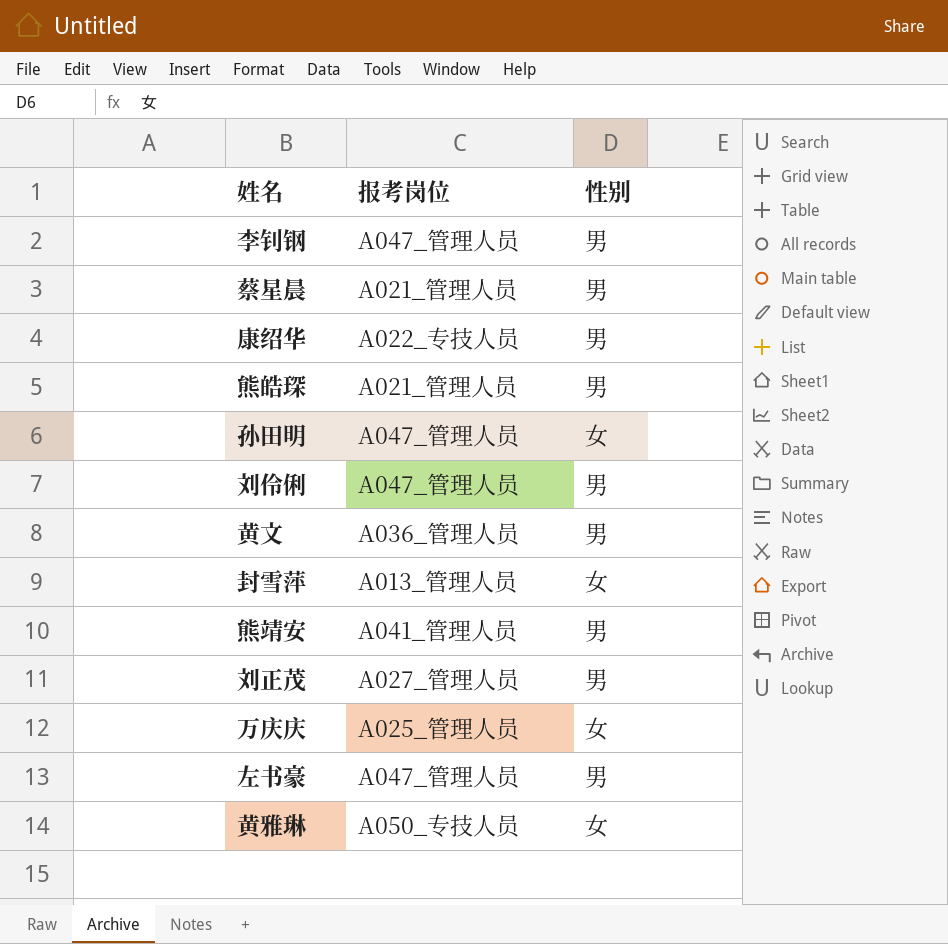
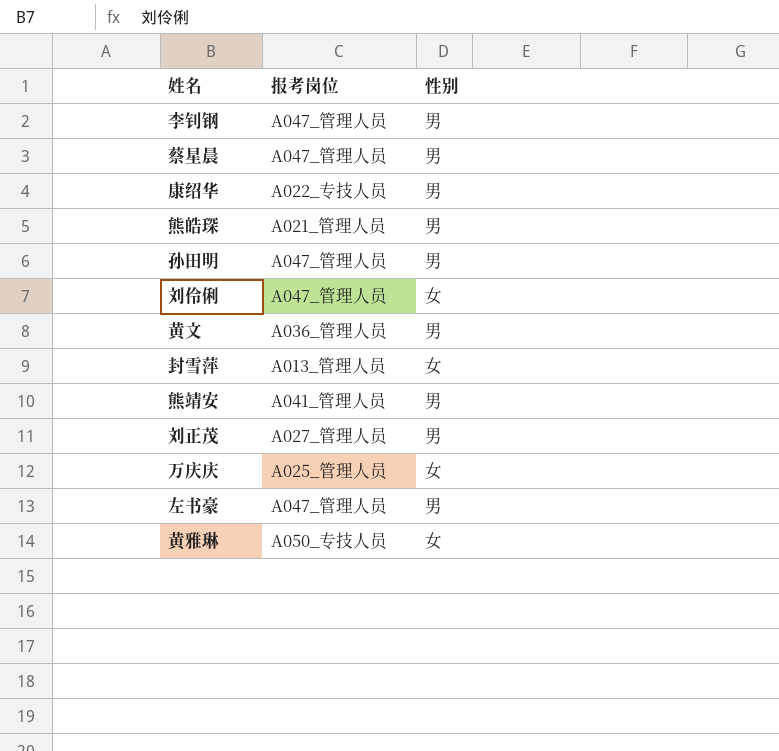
蔡星晨 | 报考岗位: A021_管理人员 -> A047_管理人员
孙田明 | 性别: 女 -> 男
刘伶俐 | 性别: 男 -> 女

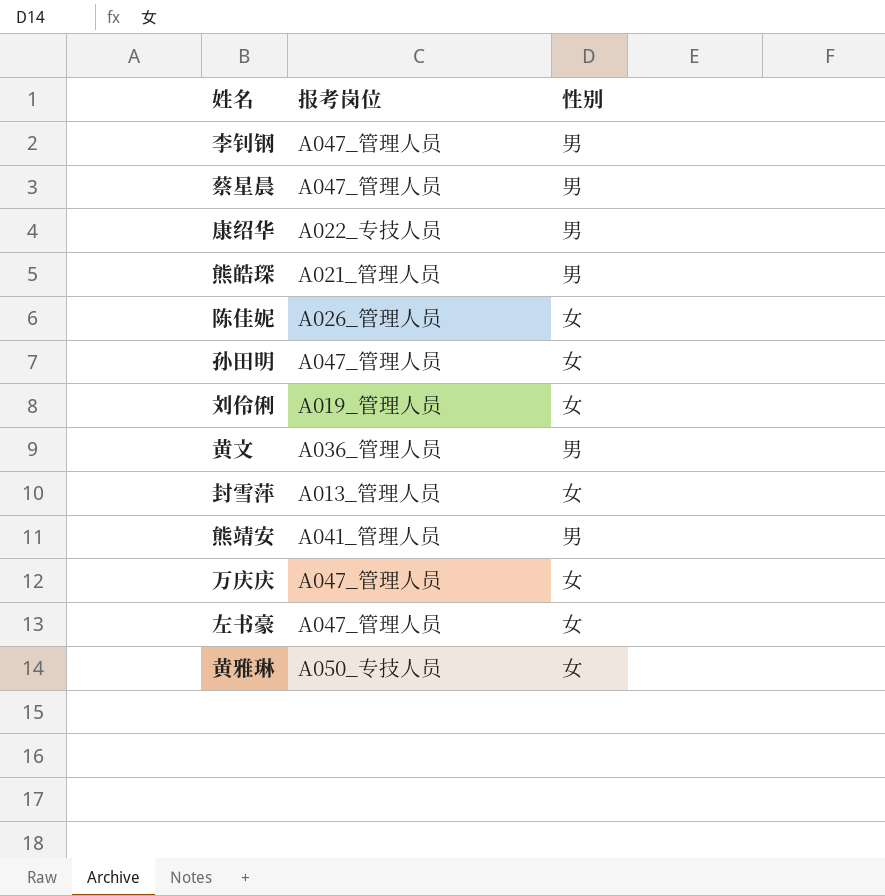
row 刘正茂: A027_管理人员 | 男 -> none
row 陈佳妮: none -> A026_管理人员 | 女
孙田明 | 性别: 男 -> 女
刘伶俐 | 报考岗位: A047_管理人员 -> A019_管理人员
万庆庆 | 报考岗位: A025_管理人员 -> A047_管理人员
左书豪 | 性别: 男 -> 女

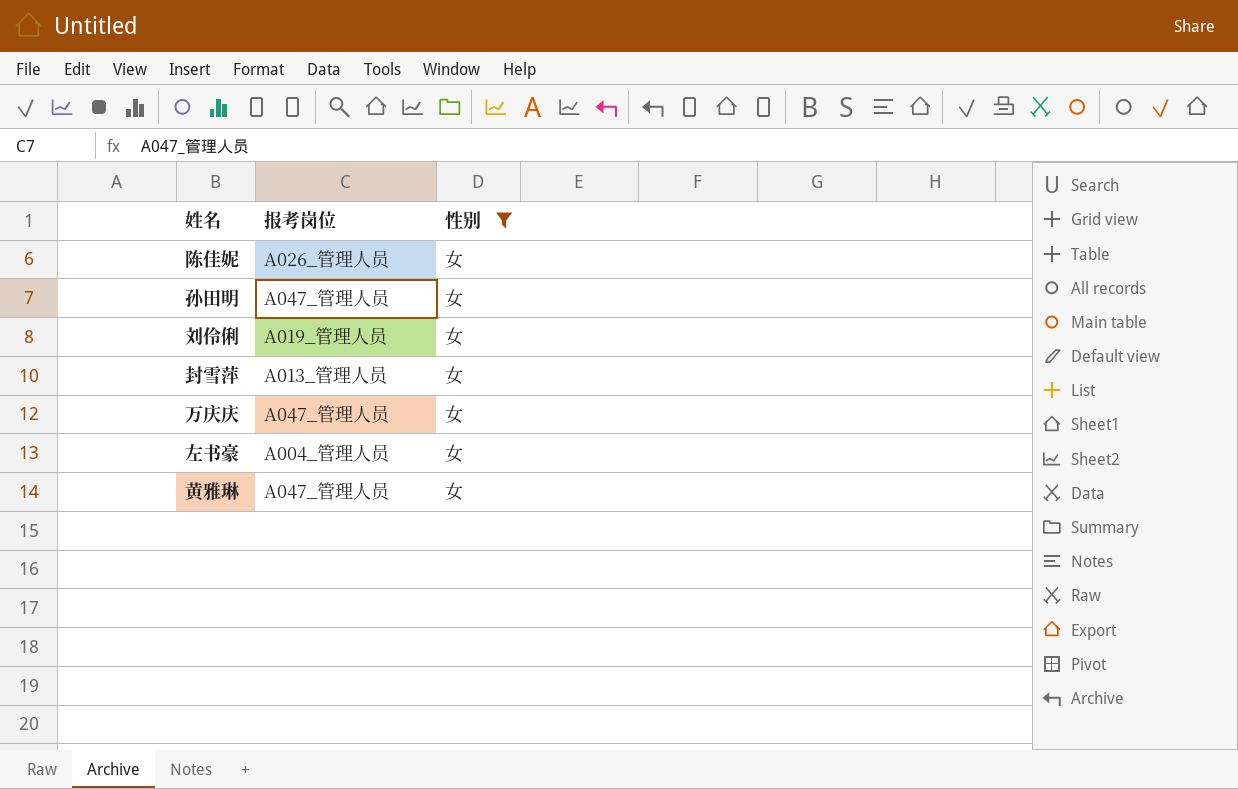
filter: none -> 性别 = 女
左书豪 | 报考岗位: A047_管理人员 -> A004_管理人员
黄雅琳 | 报考岗位: A050_专技人员 -> A047_管理人员

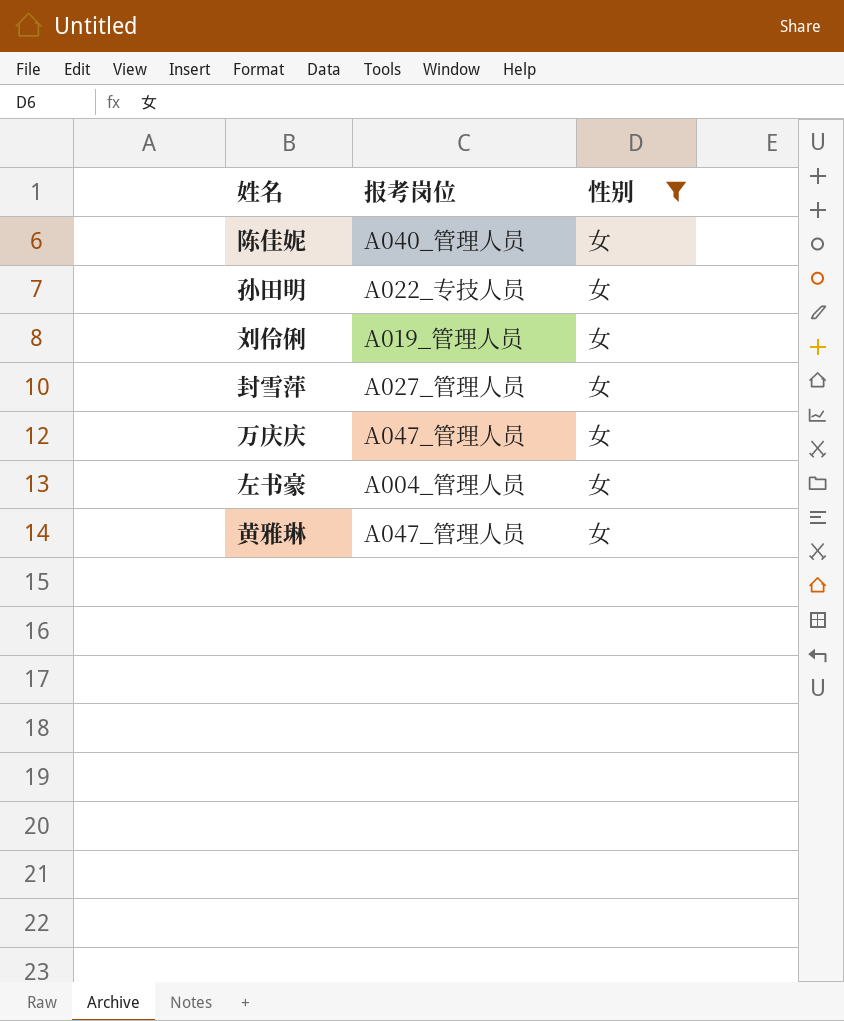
陈佳妮 | 报考岗位: A026_管理人员 -> A040_管理人员
孙田明 | 报考岗位: A047_管理人员 -> A022_专技人员
封雪萍 | 报考岗位: A013_管理人员 -> A027_管理人员

